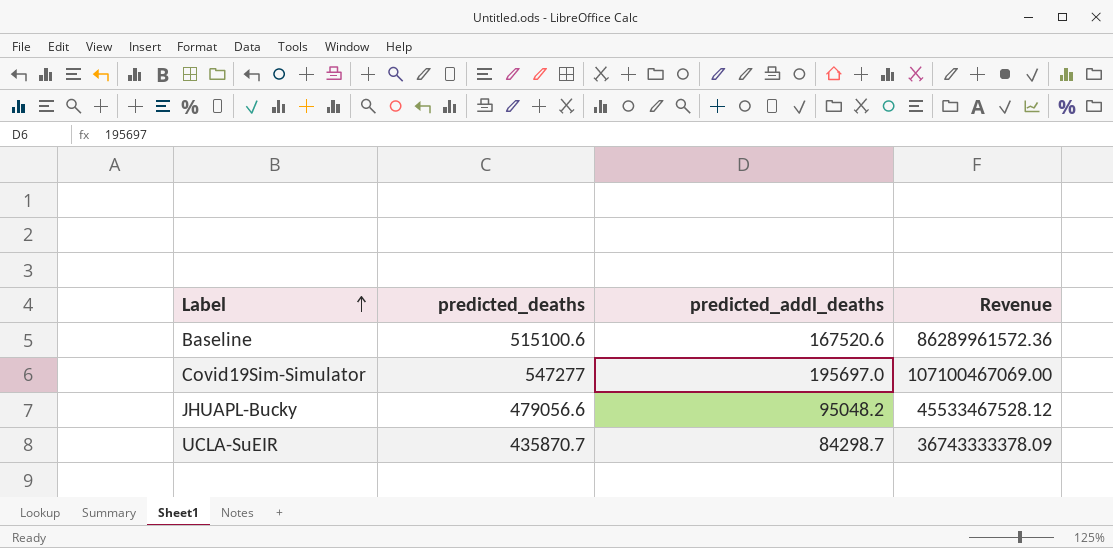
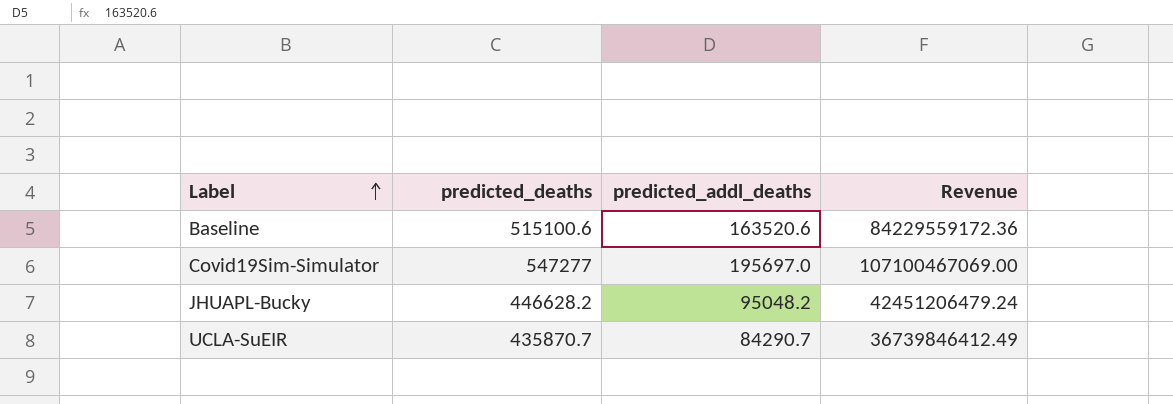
Baseline | predicted_addl_deaths: 167520.6 -> 163520.6
Baseline | Revenue: 86289961572.36 -> 84229559172.36
JHUAPL-Bucky | predicted_deaths: 479056.6 -> 446628.2
JHUAPL-Bucky | Revenue: 45533467528.12 -> 42451206479.24
UCLA-SuEIR | predicted_addl_deaths: 84298.7 -> 84290.7
UCLA-SuEIR | Revenue: 36743333378.09 -> 36739846412.49

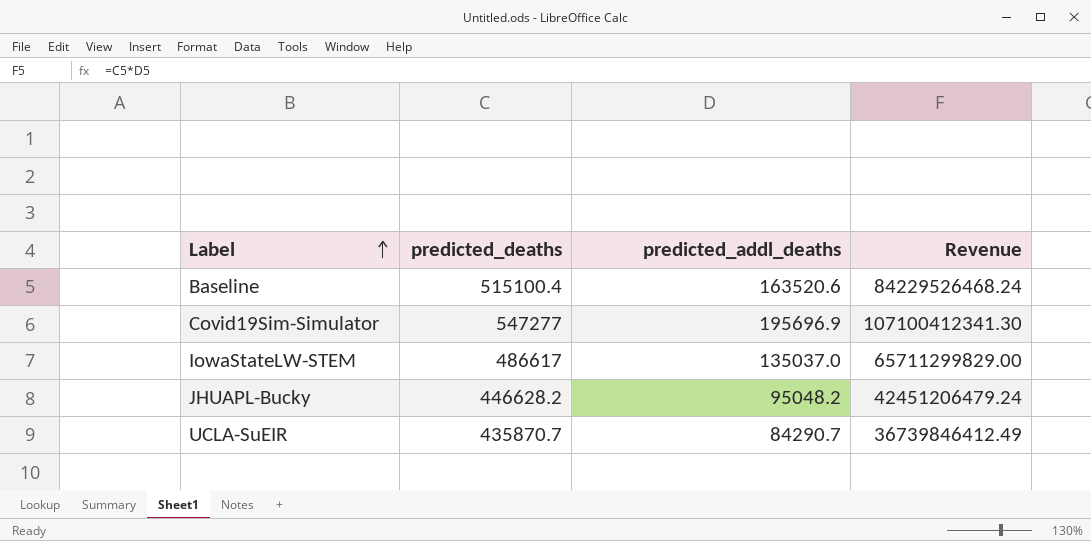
Baseline | predicted_deaths: 515100.6 -> 515100.4
Baseline | Revenue: 84229559172.36 -> 84229526468.24
Covid19Sim-Simulator | predicted_addl_deaths: 195697.0 -> 195696.9
Covid19Sim-Simulator | Revenue: 107100467069.00 -> 107100412341.30
row IowaStateLW-STEM: none -> 486617 | 135037.0 | 65711299829.00

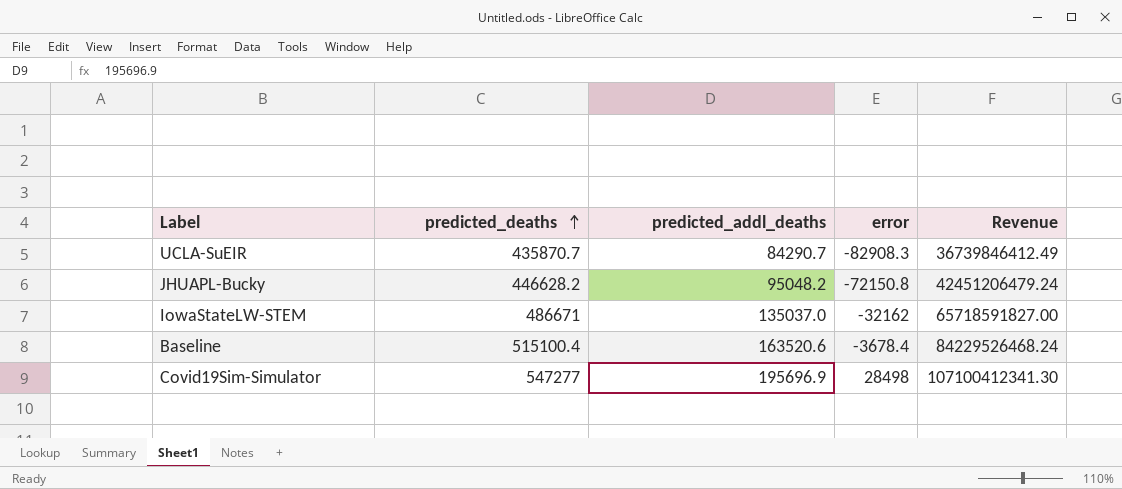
row order: Label ascending -> predicted_deaths ascending
column error | position: none -> 4
IowaStateLW-STEM | predicted_deaths: 486617 -> 486671
IowaStateLW-STEM | Revenue: 65711299829.00 -> 65718591827.00

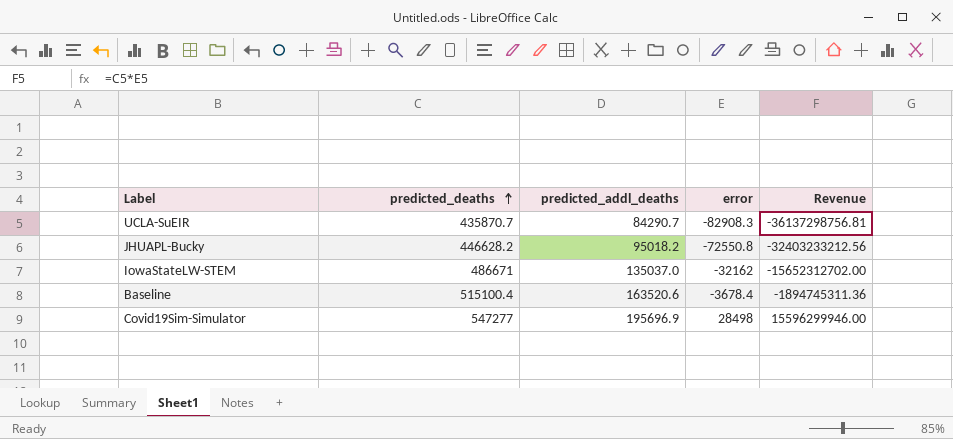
column Revenue | formula: [predicted_deaths] * [predicted_addl_deaths] -> [predicted_deaths] * [error]
JHUAPL-Bucky | predicted_addl_deaths: 95048.2 -> 95018.2
JHUAPL-Bucky | error: -72150.8 -> -72550.8

